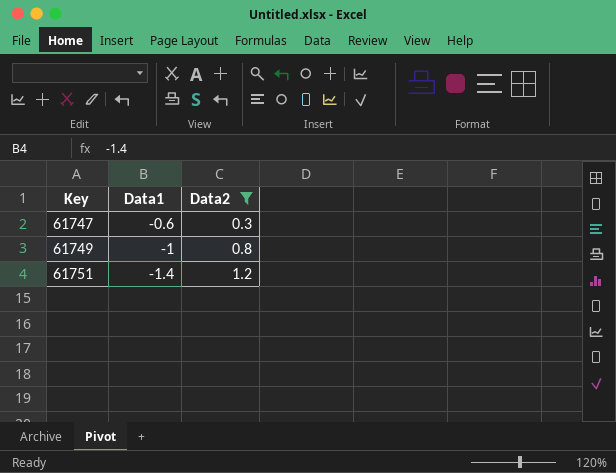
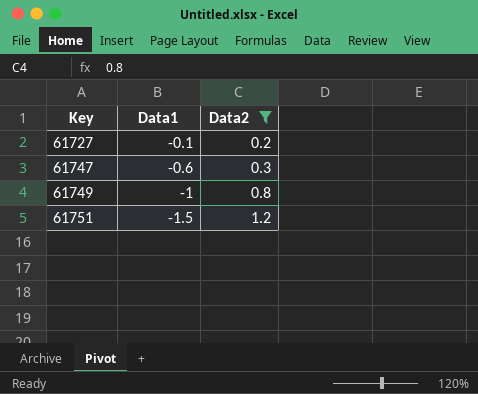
row 61727: none -> -0.1 | 0.2
61751 | Data1: -1.4 -> -1.5

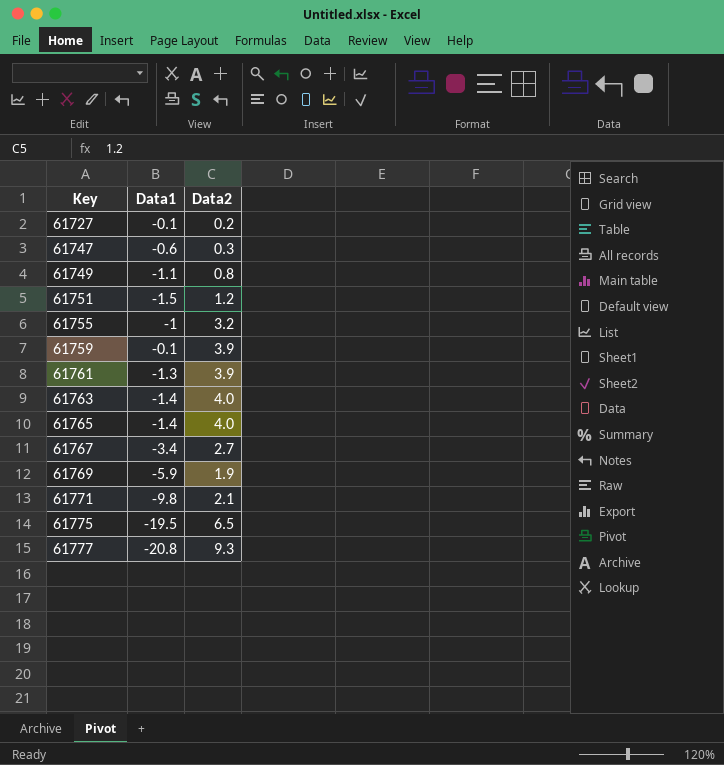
filter: Data2 <= 1.2 -> none
61749 | Data1: -1 -> -1.1

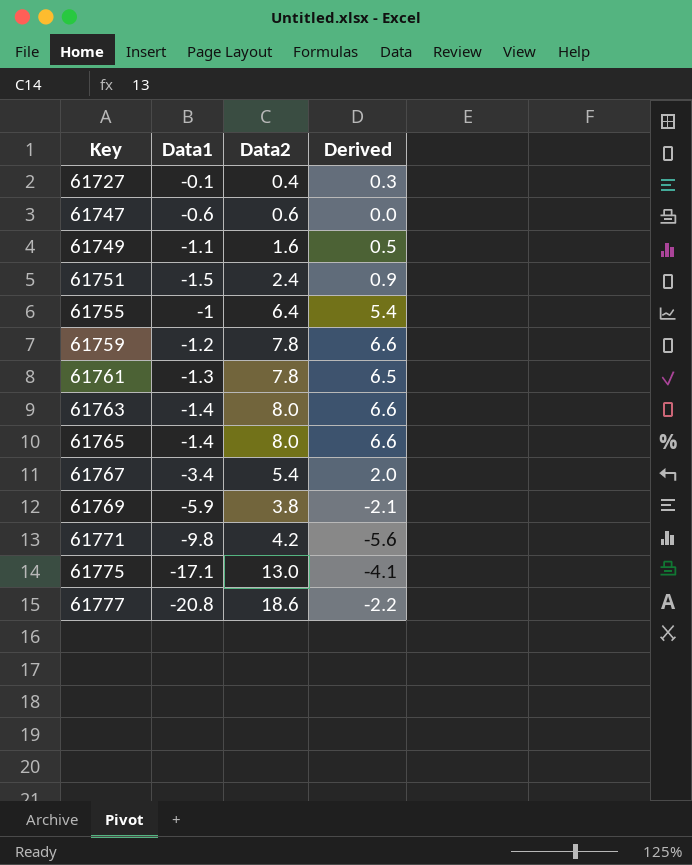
column Derived | formula: none -> [Data1] + [Data2]
61727 | Data2: 0.2 -> 0.4
61747 | Data2: 0.3 -> 0.6
61749 | Data2: 0.8 -> 1.6
61751 | Data2: 1.2 -> 2.4
61755 | Data2: 3.2 -> 6.4
61759 | Data1: -0.1 -> -1.2
61759 | Data2: 3.9 -> 7.8
61761 | Data2: 3.9 -> 7.8
61763 | Data2: 4.0 -> 8.0
61765 | Data2: 4.0 -> 8.0
61767 | Data2: 2.7 -> 5.4
61769 | Data2: 1.9 -> 3.8
61771 | Data2: 2.1 -> 4.2
61775 | Data1: -19.5 -> -17.1
61775 | Data2: 6.5 -> 13.0
61777 | Data2: 9.3 -> 18.6

